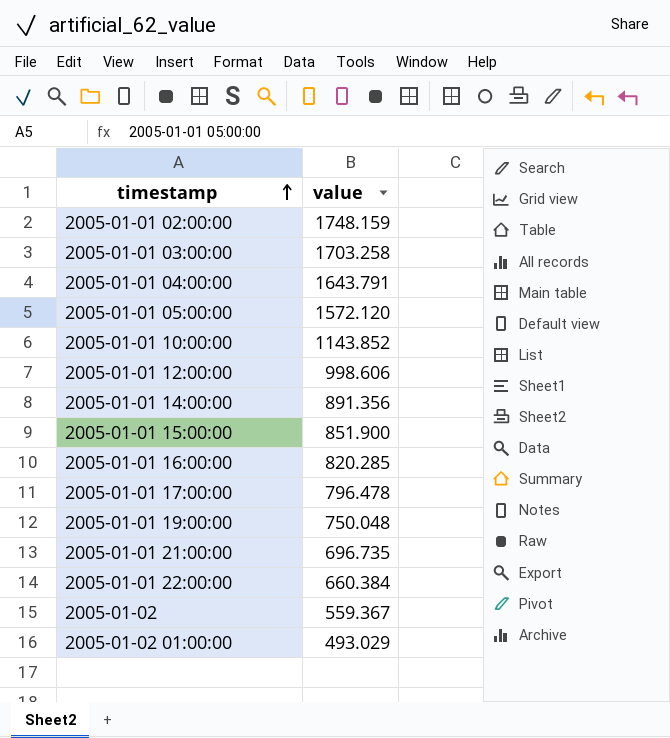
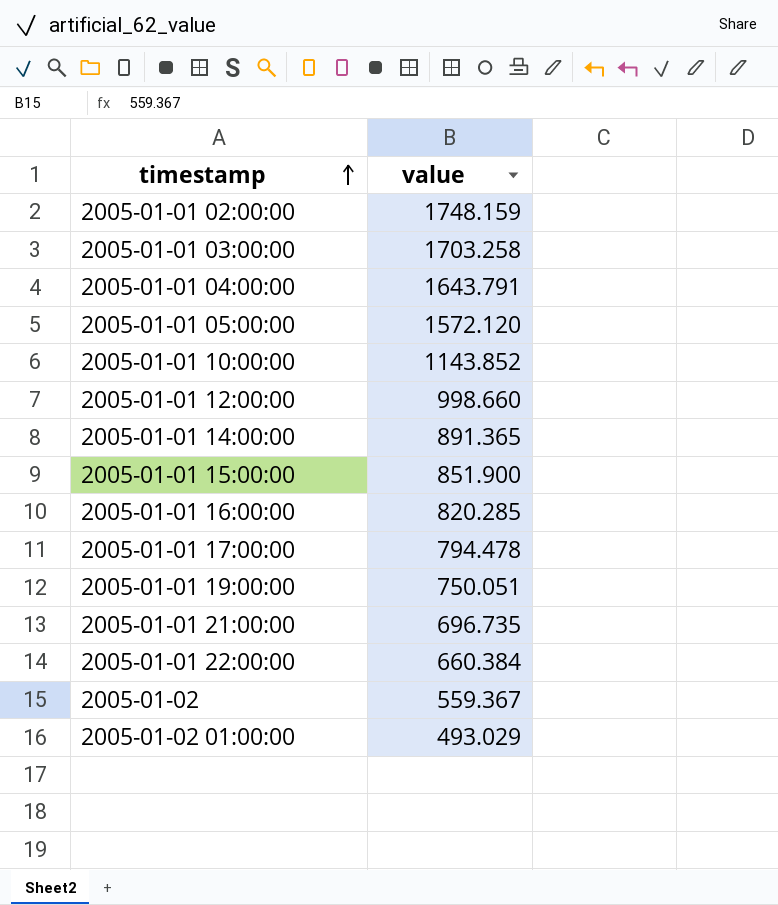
2005-01-01 12:00:00 | value: 998.606 -> 998.660
2005-01-01 14:00:00 | value: 891.356 -> 891.365
2005-01-01 17:00:00 | value: 796.478 -> 794.478
2005-01-01 19:00:00 | value: 750.048 -> 750.051

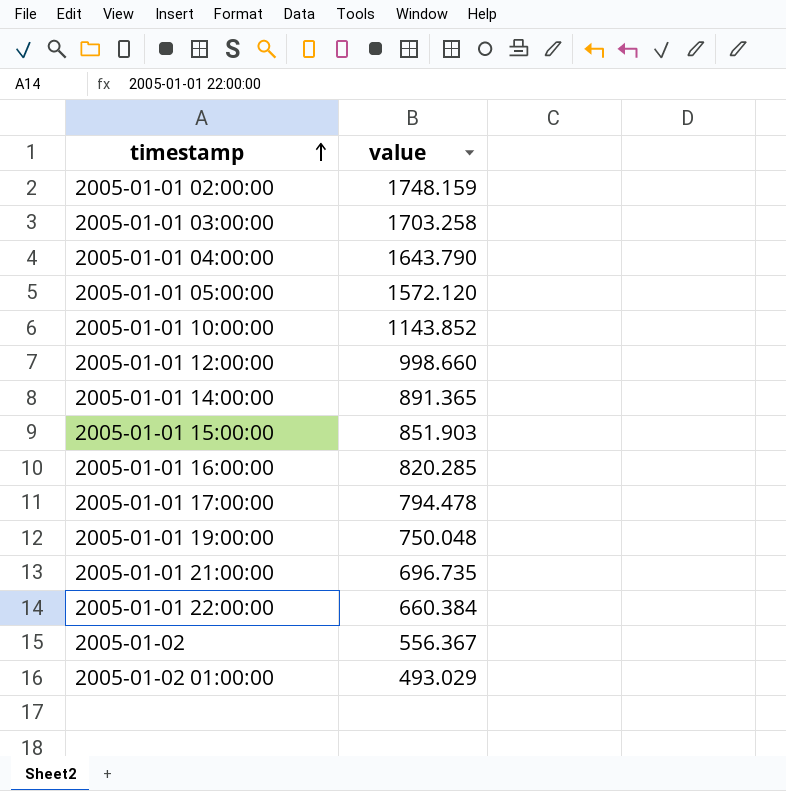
2005-01-01 04:00:00 | value: 1643.791 -> 1643.790
2005-01-01 15:00:00 | value: 851.900 -> 851.903
2005-01-01 19:00:00 | value: 750.051 -> 750.048
2005-01-02 | value: 559.367 -> 556.367

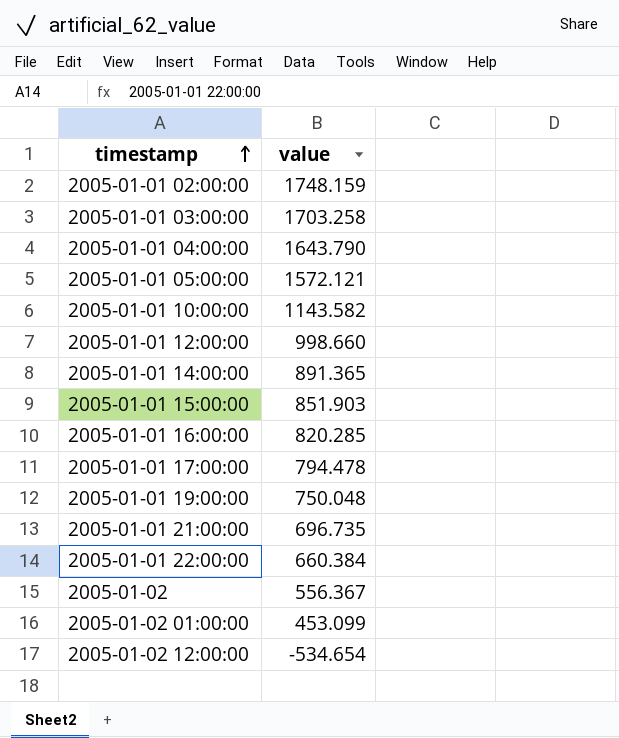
2005-01-01 05:00:00 | value: 1572.120 -> 1572.121
2005-01-01 10:00:00 | value: 1143.852 -> 1143.582
2005-01-02 01:00:00 | value: 493.029 -> 453.099
row 2005-01-02 12:00:00: none -> -534.654

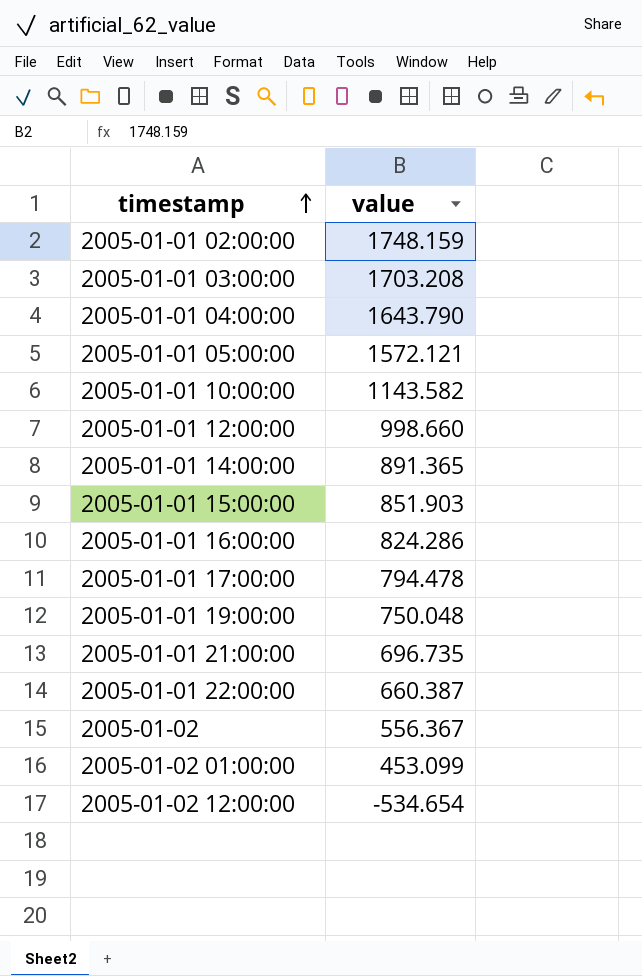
2005-01-01 03:00:00 | value: 1703.258 -> 1703.208
2005-01-01 16:00:00 | value: 820.285 -> 824.286
2005-01-01 22:00:00 | value: 660.384 -> 660.387

